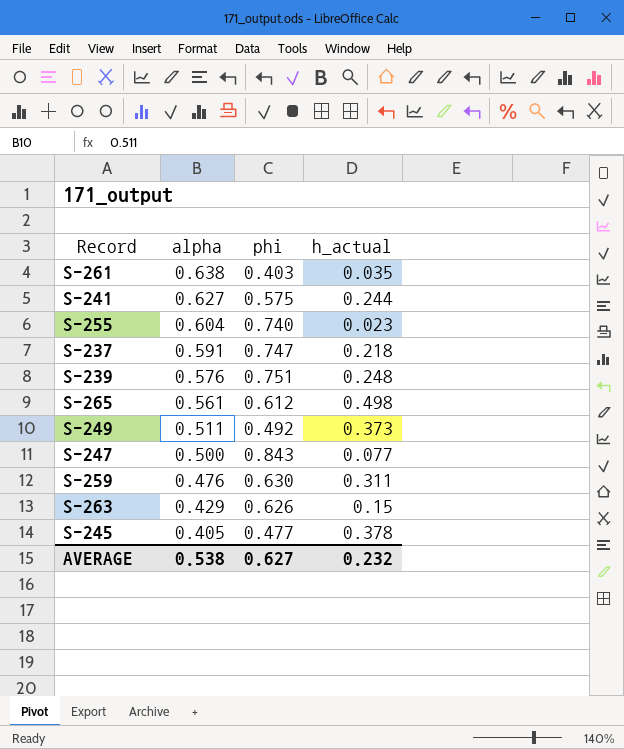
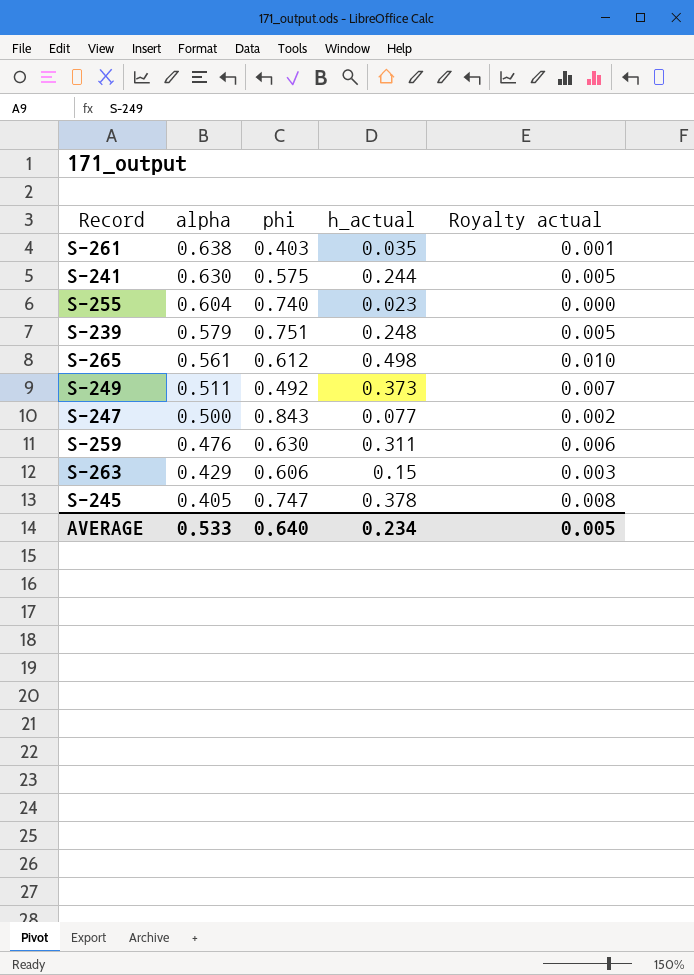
column Royalty actual | formula: none -> [h_actual] * 0.02
row S-237: 0.591 | 0.747 | 0.218 -> none
S-241 | alpha: 0.627 -> 0.630
S-239 | alpha: 0.576 -> 0.579
S-263 | phi: 0.626 -> 0.606
S-245 | phi: 0.477 -> 0.747
AVERAGE | alpha: 0.538 -> 0.533
AVERAGE | phi: 0.627 -> 0.640
AVERAGE | h_actual: 0.232 -> 0.234

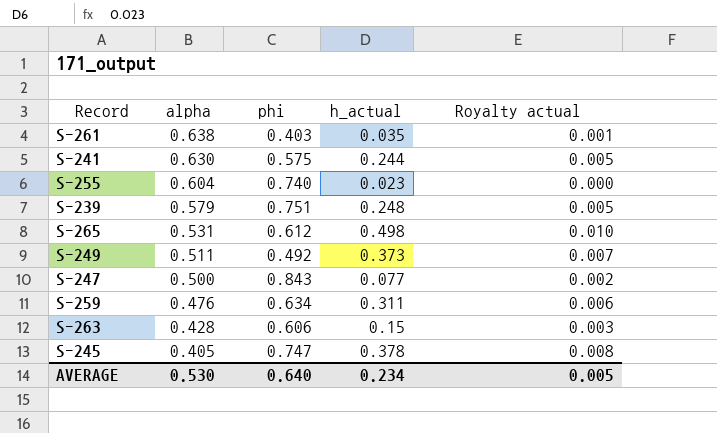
S-265 | alpha: 0.561 -> 0.531
S-259 | phi: 0.630 -> 0.634
S-263 | alpha: 0.429 -> 0.428
AVERAGE | alpha: 0.533 -> 0.530

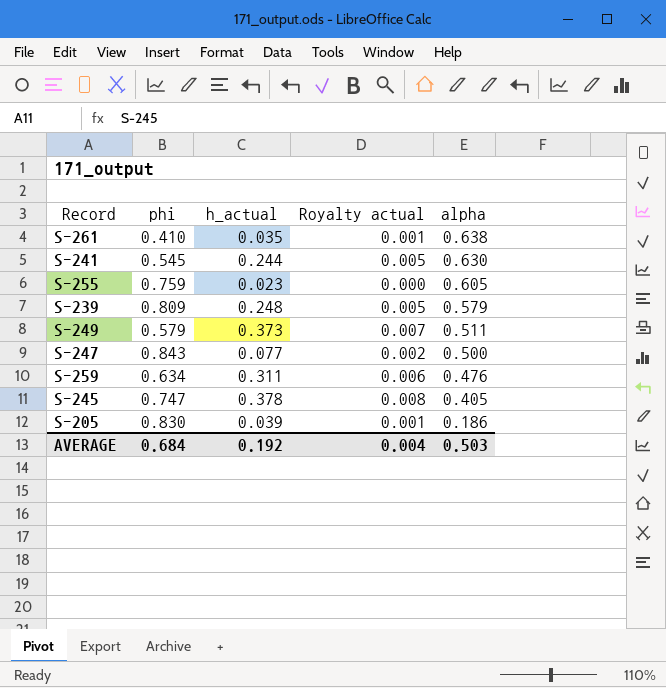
column alpha | position: 2 -> 5
row S-265: 0.531 | 0.612 | 0.498 | 0.010 -> none
row S-263: 0.428 | 0.606 | 0.15 | 0.003 -> none
S-261 | phi: 0.403 -> 0.410
S-241 | phi: 0.575 -> 0.545
S-255 | phi: 0.740 -> 0.759
S-255 | alpha: 0.604 -> 0.605
S-239 | phi: 0.751 -> 0.809
S-249 | phi: 0.492 -> 0.579
row S-205: none -> 0.830 | 0.039 | 0.001 | 0.186
AVERAGE | phi: 0.640 -> 0.684
AVERAGE | h_actual: 0.234 -> 0.192
AVERAGE | Royalty actual: 0.005 -> 0.004
AVERAGE | alpha: 0.530 -> 0.503

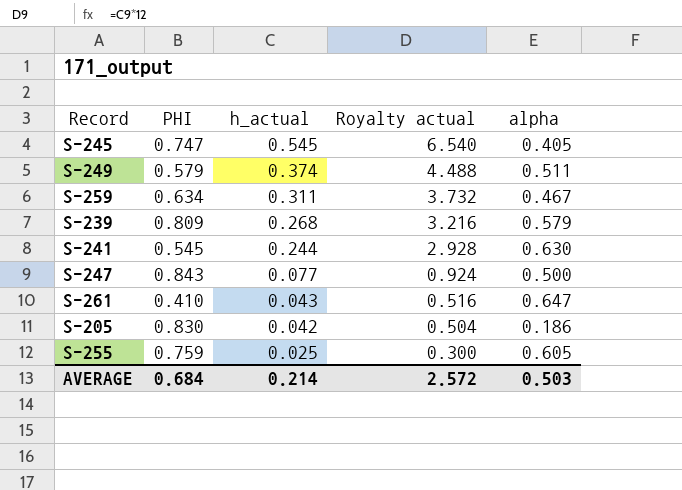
row order: alpha descending -> h_actual descending
column name: phi -> PHI
column Royalty actual | formula: [h_actual] * 0.02 -> [h_actual] * 12
S-245 | h_actual: 0.378 -> 0.545
S-249 | h_actual: 0.373 -> 0.374
S-259 | alpha: 0.476 -> 0.467
S-239 | h_actual: 0.248 -> 0.268
S-261 | h_actual: 0.035 -> 0.043
S-261 | alpha: 0.638 -> 0.647
S-205 | h_actual: 0.039 -> 0.042
S-255 | h_actual: 0.023 -> 0.025
AVERAGE | h_actual: 0.192 -> 0.214
AVERAGE | Royalty actual: 0.004 -> 2.572

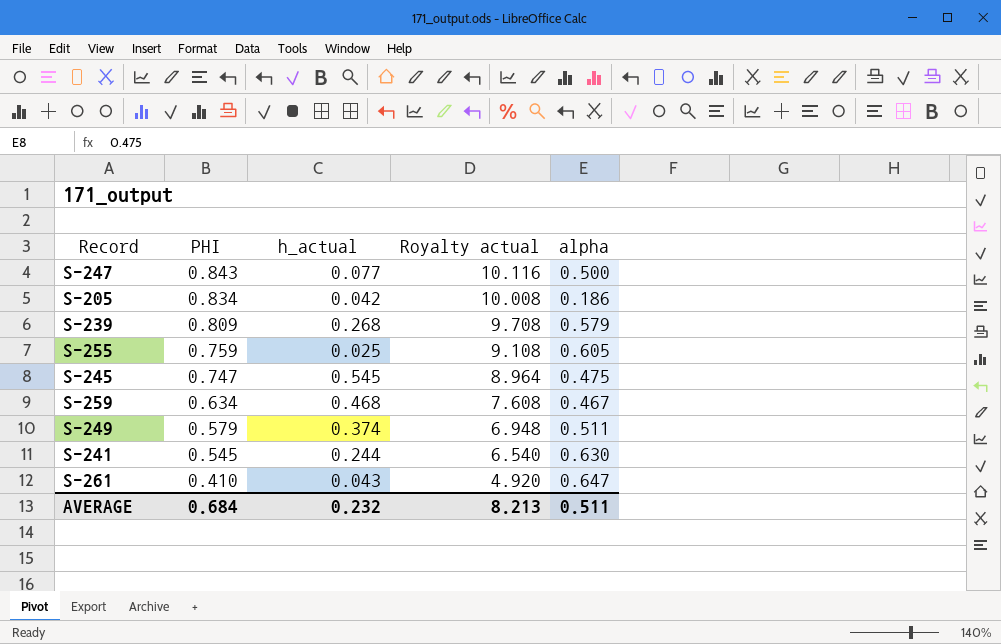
row order: h_actual descending -> PHI descending
column Royalty actual | formula: [h_actual] * 12 -> [PHI] * 12
S-205 | PHI: 0.830 -> 0.834
S-245 | alpha: 0.405 -> 0.475
S-259 | h_actual: 0.311 -> 0.468
AVERAGE | h_actual: 0.214 -> 0.232
AVERAGE | Royalty actual: 2.572 -> 8.213
AVERAGE | alpha: 0.503 -> 0.511

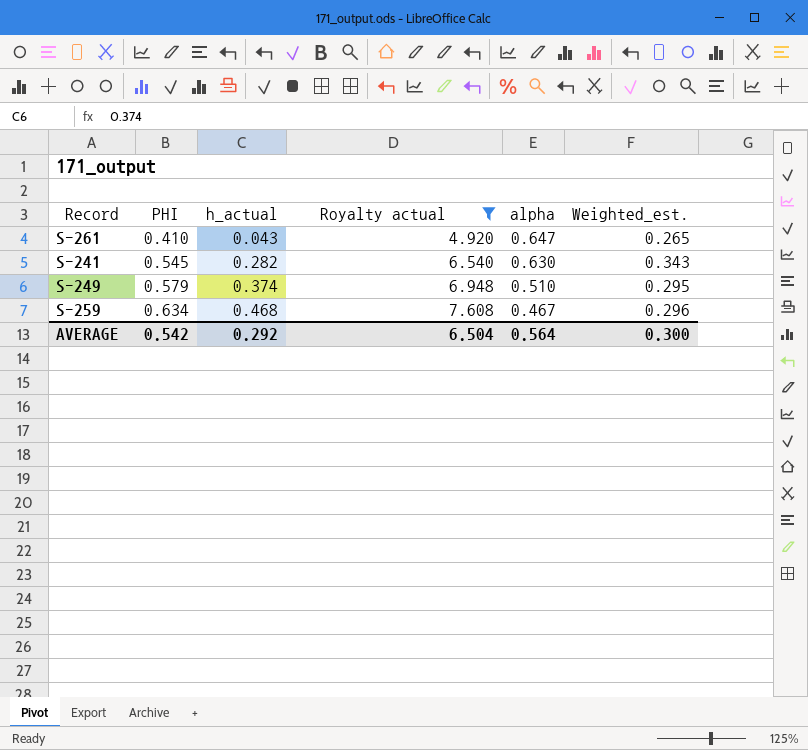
filter: none -> Royalty actual <= 7.608
row order: PHI descending -> PHI ascending
column Weighted_est. | formula: none -> [PHI] * [alpha]
S-241 | h_actual: 0.244 -> 0.282
S-249 | alpha: 0.511 -> 0.510
AVERAGE | PHI: 0.684 -> 0.542
AVERAGE | h_actual: 0.232 -> 0.292
AVERAGE | Royalty actual: 8.213 -> 6.504
AVERAGE | alpha: 0.511 -> 0.564

